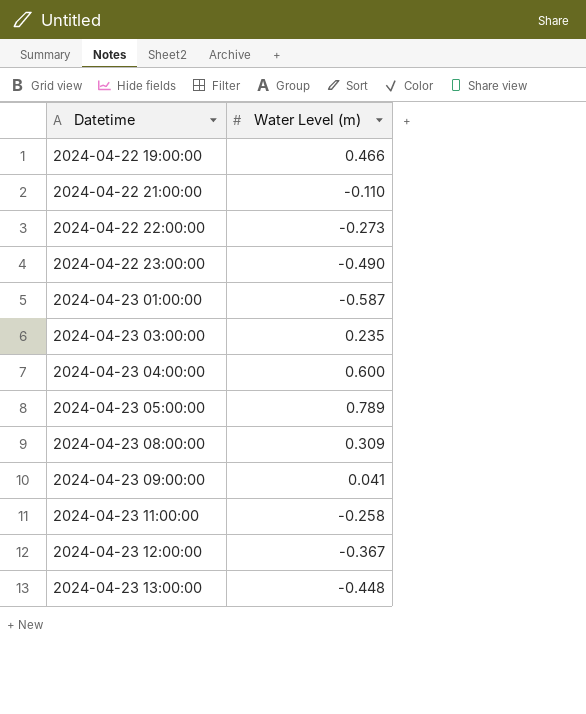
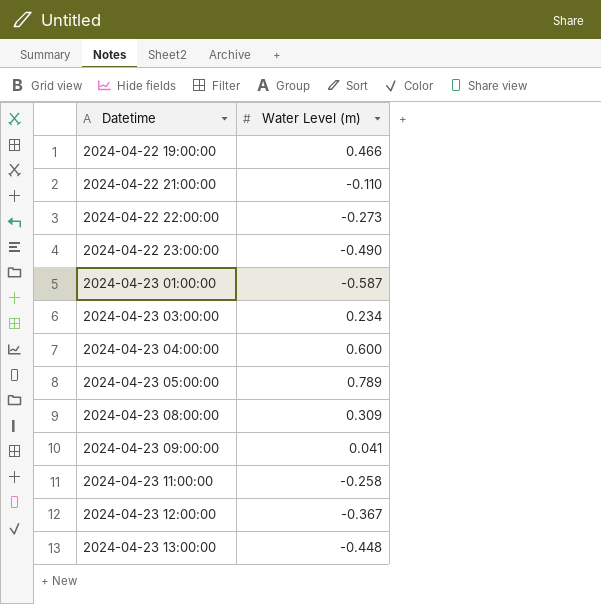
2024-04-23 03:00:00 | Water Level (m): 0.235 -> 0.234

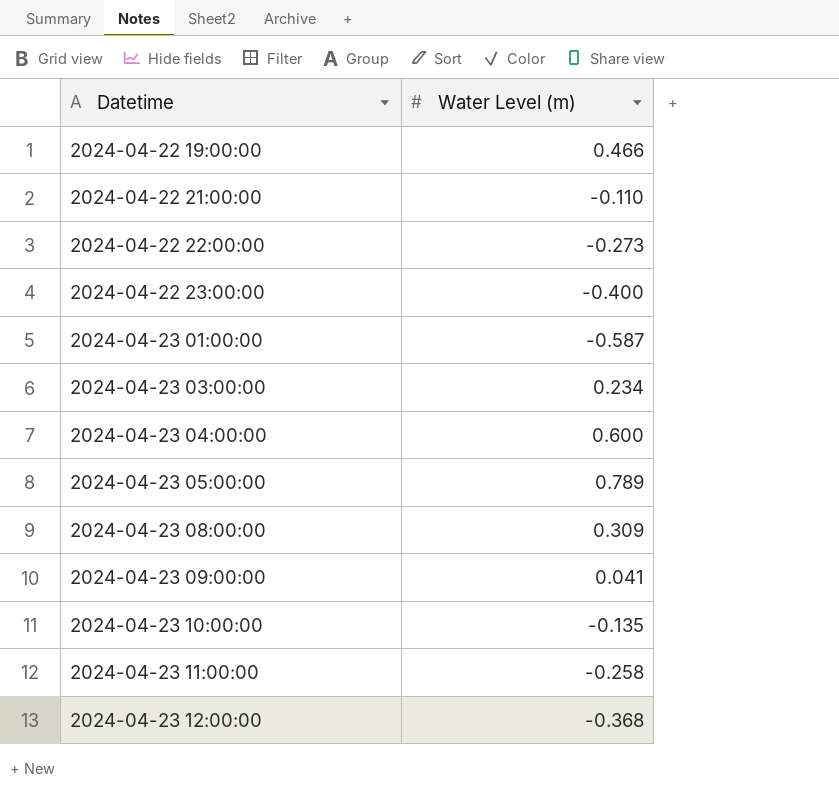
row 2024-04-23 13:00:00: -0.448 -> none
2024-04-22 23:00:00 | Water Level (m): -0.490 -> -0.400
row 2024-04-23 10:00:00: none -> -0.135
2024-04-23 12:00:00 | Water Level (m): -0.367 -> -0.368

